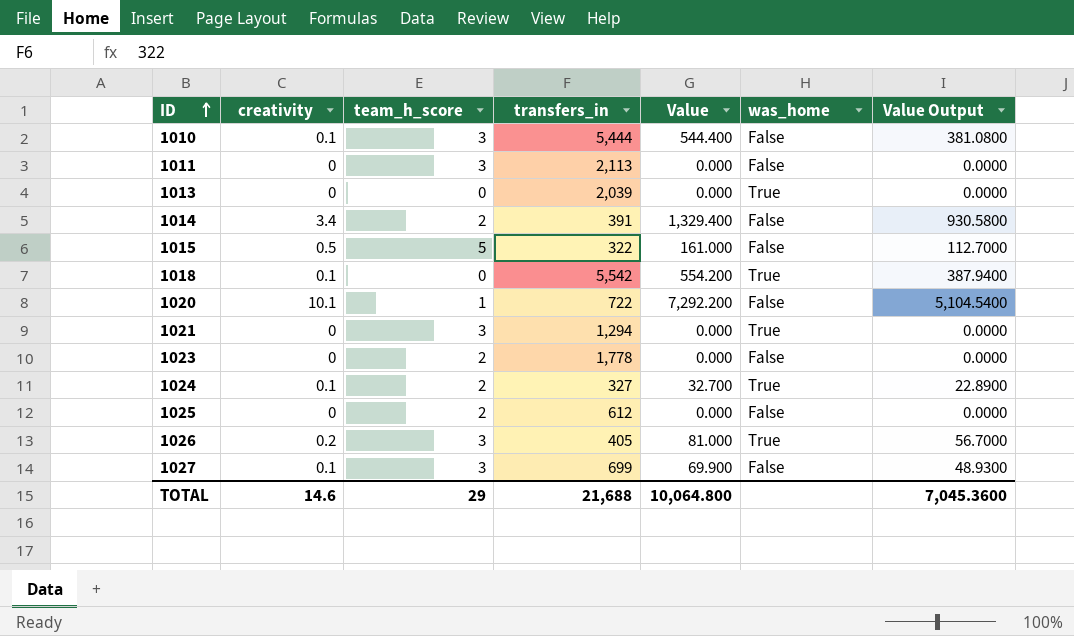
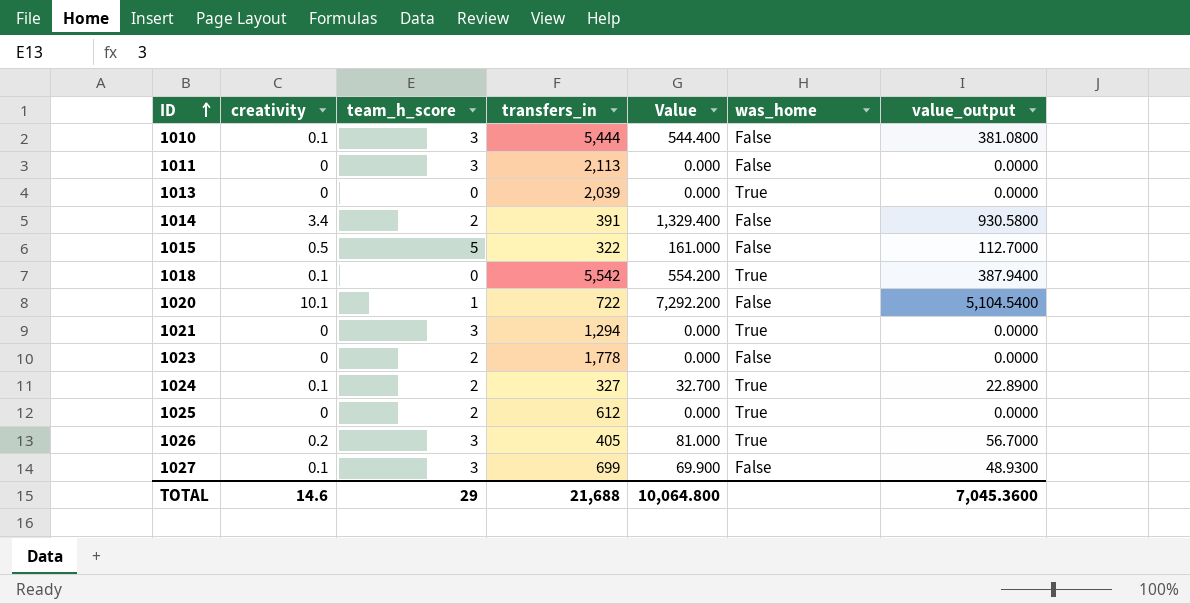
column name: Value Output -> value_output
1025 | was_home: False -> True

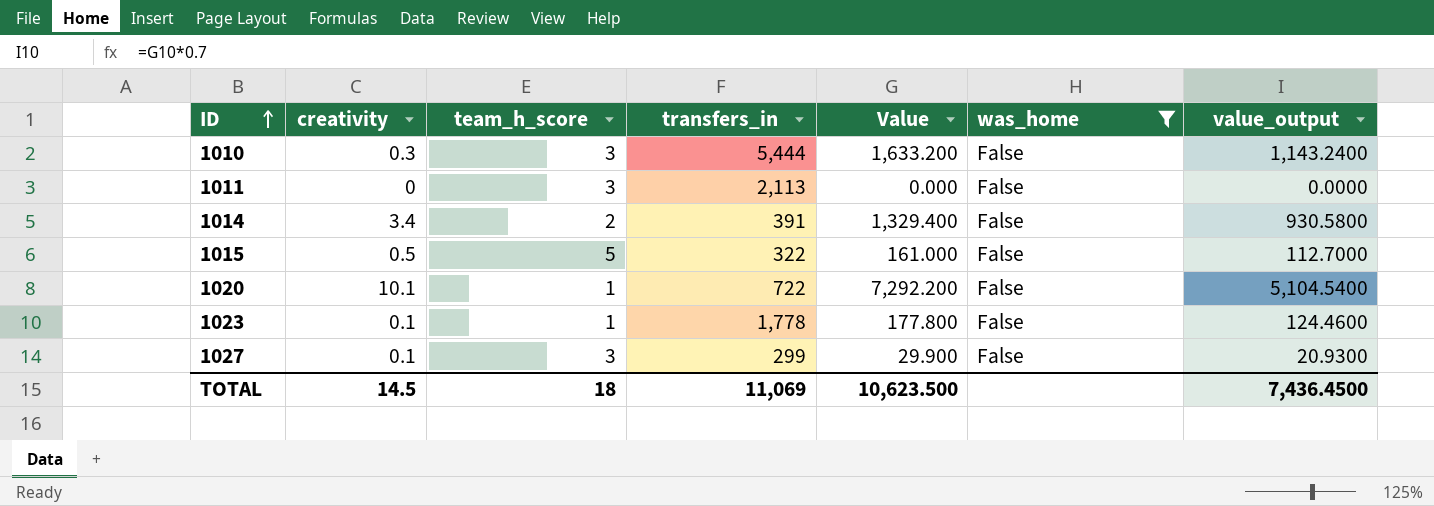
filter: none -> was_home = False
1010 | creativity: 0.1 -> 0.3
1010 | Value: 544.400 -> 1,633.200
1010 | value_output: 381.0800 -> 1,143.2400
1023 | creativity: 0 -> 0.1
1023 | team_h_score: 2 -> 1
1023 | Value: 0.000 -> 177.800
1023 | value_output: 0.0000 -> 124.4600
1027 | transfers_in: 699 -> 299
1027 | Value: 69.900 -> 29.900
1027 | value_output: 48.9300 -> 20.9300
TOTAL | creativity: 14.6 -> 14.5
TOTAL | team_h_score: 29 -> 18
TOTAL | transfers_in: 21,688 -> 11,069
TOTAL | Value: 10,064.800 -> 10,623.500
TOTAL | value_output: 7,045.3600 -> 7,436.4500

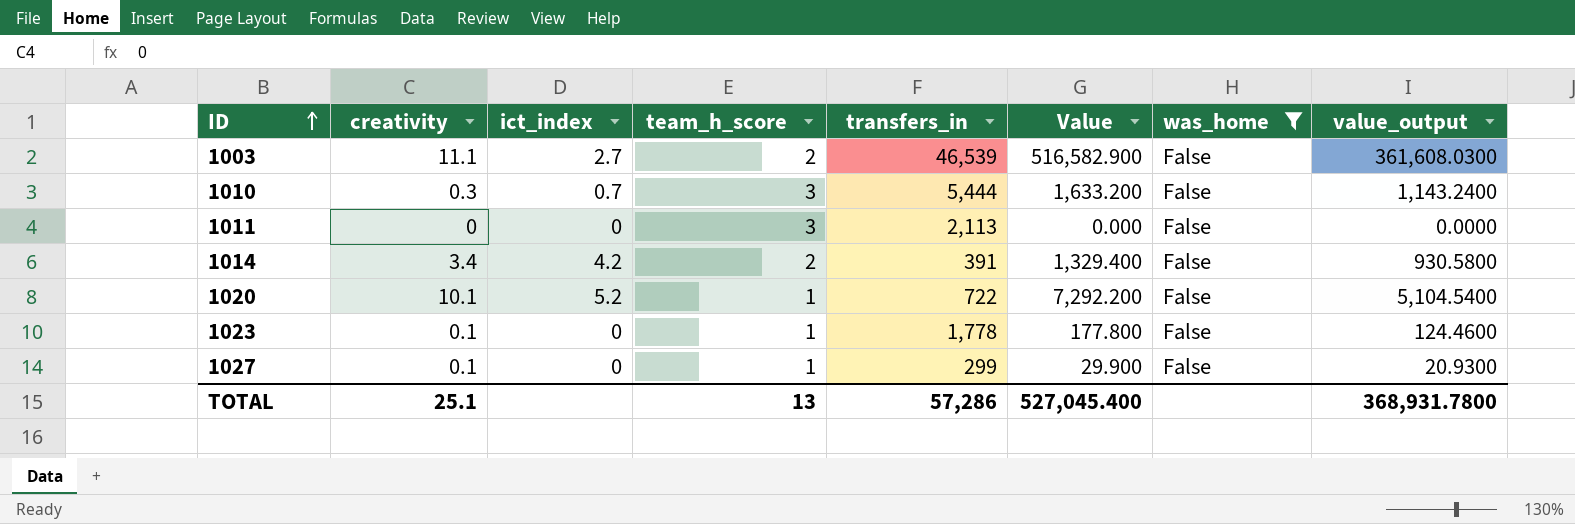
column ict_index | position: none -> 3
row 1015: 0.5 | 5 | 322 | 161.000 | False | 112.7000 -> none
row 1003: none -> 11.1 | 2.7 | 2 | 46,539 | 516,582.900 | False | 361,608.0300
1027 | team_h_score: 3 -> 1
TOTAL | creativity: 14.5 -> 25.1
TOTAL | team_h_score: 18 -> 13
TOTAL | transfers_in: 11,069 -> 57,286
TOTAL | Value: 10,623.500 -> 527,045.400
TOTAL | value_output: 7,436.4500 -> 368,931.7800

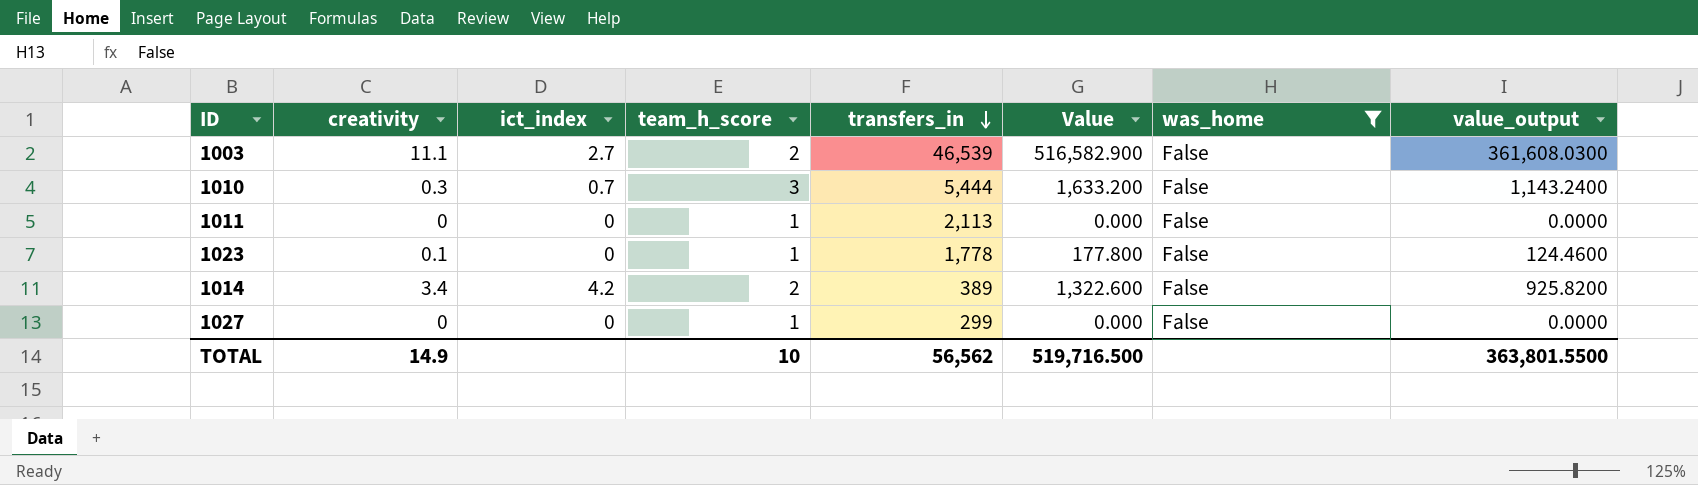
row order: ID ascending -> transfers_in descending
row 1020: 10.1 | 5.2 | 1 | 722 | 7,292.200 | False | 5,104.5400 -> none
1011 | team_h_score: 3 -> 1
1014 | transfers_in: 391 -> 389
1014 | Value: 1,329.400 -> 1,322.600
1014 | value_output: 930.5800 -> 925.8200
1027 | creativity: 0.1 -> 0
1027 | Value: 29.900 -> 0.000
1027 | value_output: 20.9300 -> 0.0000
TOTAL | creativity: 25.1 -> 14.9
TOTAL | team_h_score: 13 -> 10
TOTAL | transfers_in: 57,286 -> 56,562
TOTAL | Value: 527,045.400 -> 519,716.500
TOTAL | value_output: 368,931.7800 -> 363,801.5500

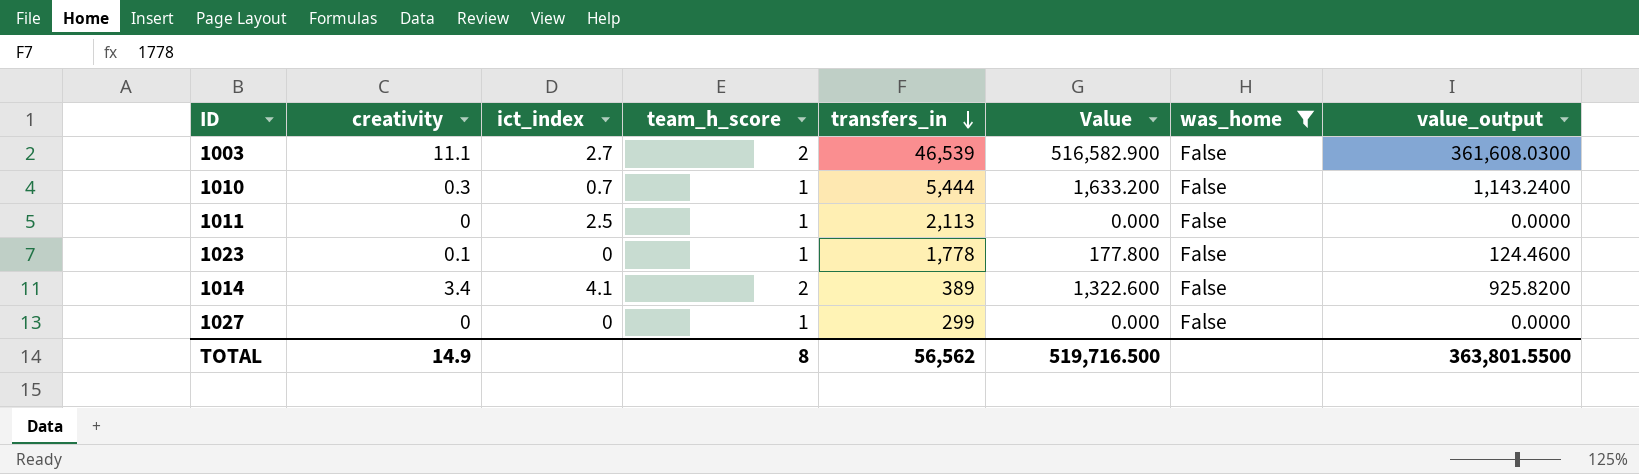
1010 | team_h_score: 3 -> 1
1011 | ict_index: 0 -> 2.5
1014 | ict_index: 4.2 -> 4.1
TOTAL | team_h_score: 10 -> 8

